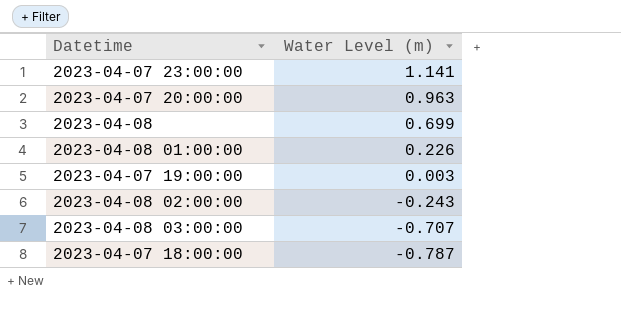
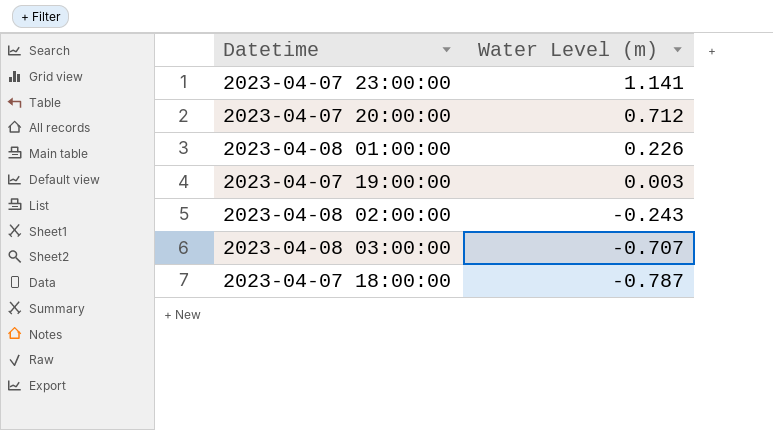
row 2023-04-08: 0.699 -> none
2023-04-07 20:00:00 | Water Level (m): 0.963 -> 0.712

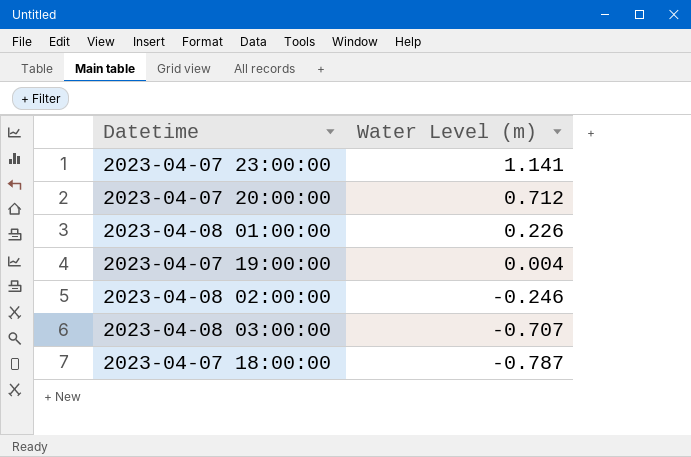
2023-04-07 19:00:00 | Water Level (m): 0.003 -> 0.004
2023-04-08 02:00:00 | Water Level (m): -0.243 -> -0.246

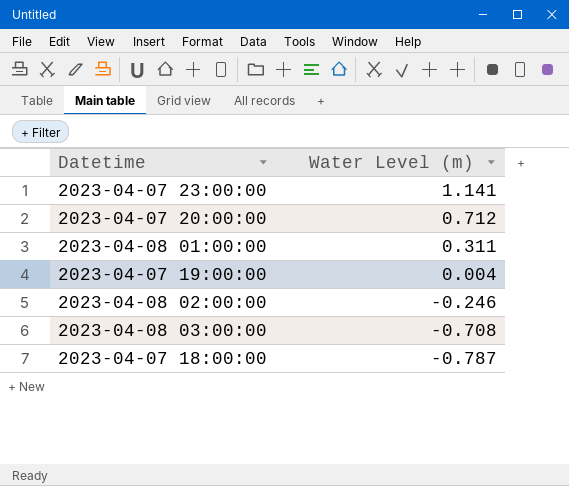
2023-04-08 01:00:00 | Water Level (m): 0.226 -> 0.311
2023-04-08 03:00:00 | Water Level (m): -0.707 -> -0.708

